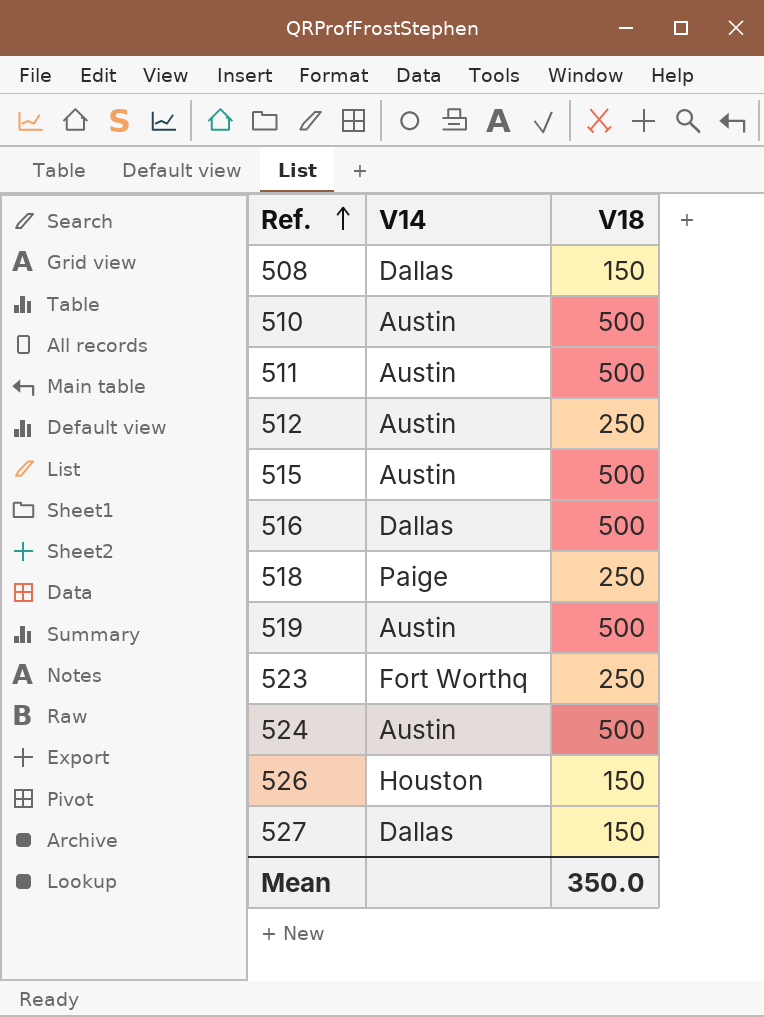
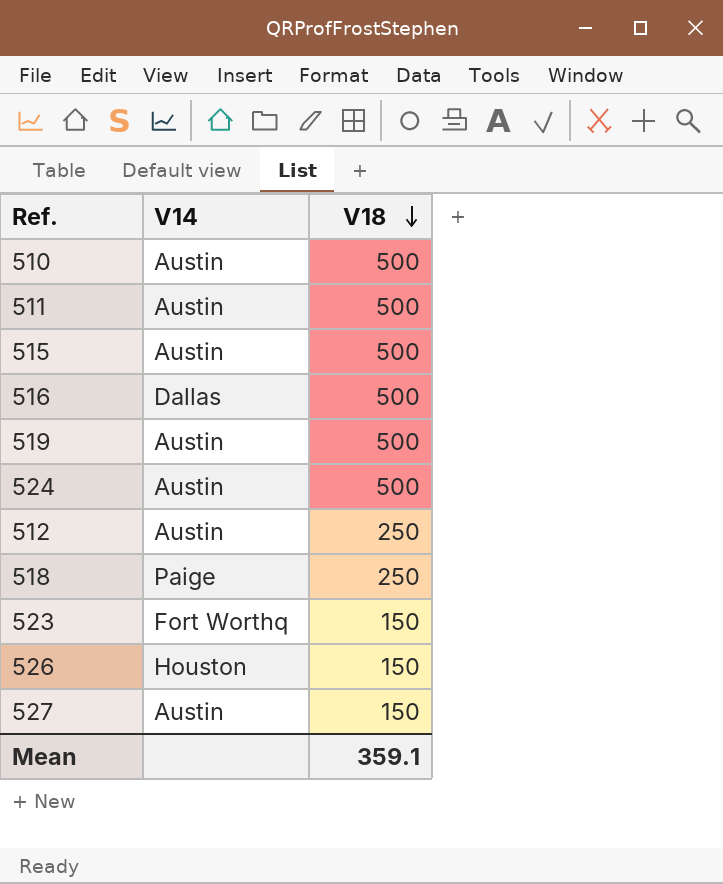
row order: Ref. ascending -> V18 descending
row 508: Dallas | 150 -> none
523 | V18: 250 -> 150
527 | V14: Dallas -> Austin
Mean | V18: 350.0 -> 359.1

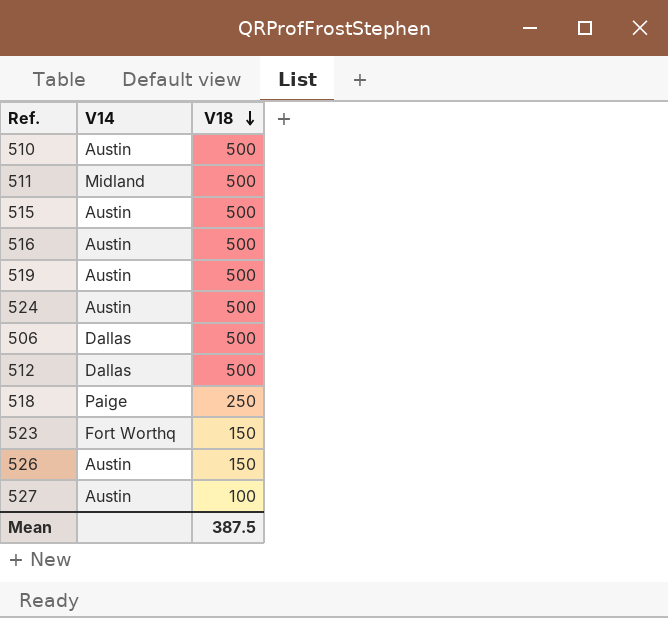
511 | V14: Austin -> Midland
516 | V14: Dallas -> Austin
row 506: none -> Dallas | 500
512 | V14: Austin -> Dallas
512 | V18: 250 -> 500
526 | V14: Houston -> Austin
527 | V18: 150 -> 100
Mean | V18: 359.1 -> 387.5

